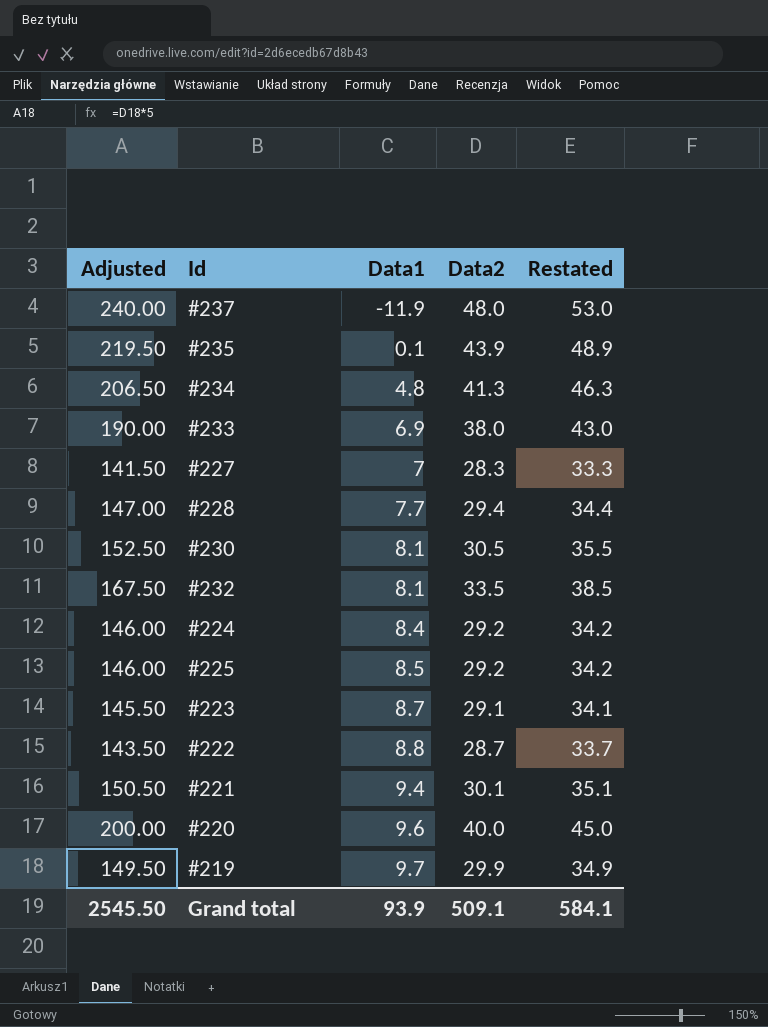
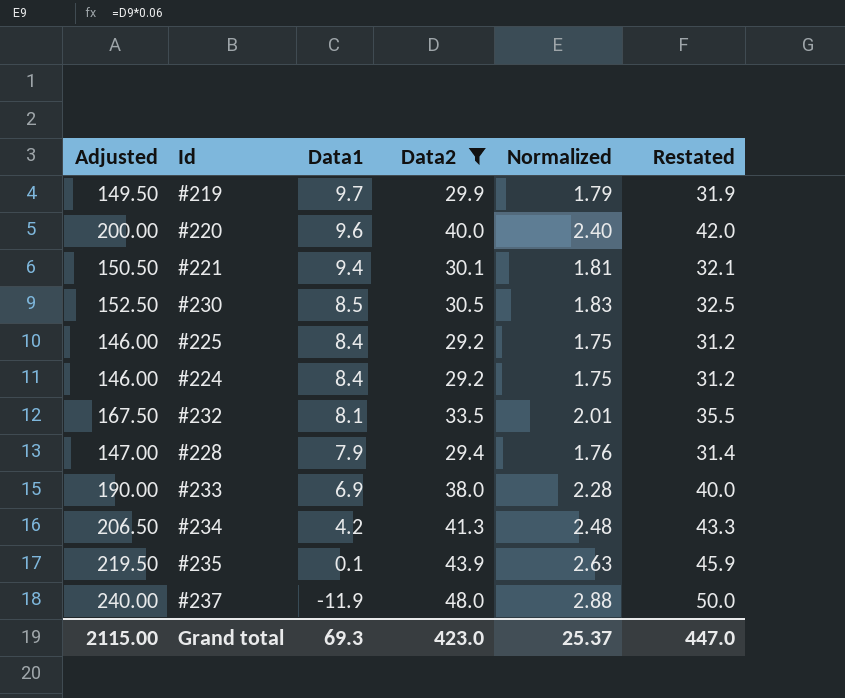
filter: none -> Data2 >= 29.2
row order: Data1 ascending -> Data1 descending
column Normalized | formula: none -> [Data2] * 0.06
column Restated | formula: [Data2] + 5 -> [Data2] + 2
#230 | Data1: 8.1 -> 8.5
#225 | Data1: 8.5 -> 8.4
#228 | Data1: 7.7 -> 7.9
#234 | Data1: 4.8 -> 4.2
Grand total | Adjusted: 2545.50 -> 2115.00
Grand total | Data1: 93.9 -> 69.3
Grand total | Data2: 509.1 -> 423.0
Grand total | Restated: 584.1 -> 447.0

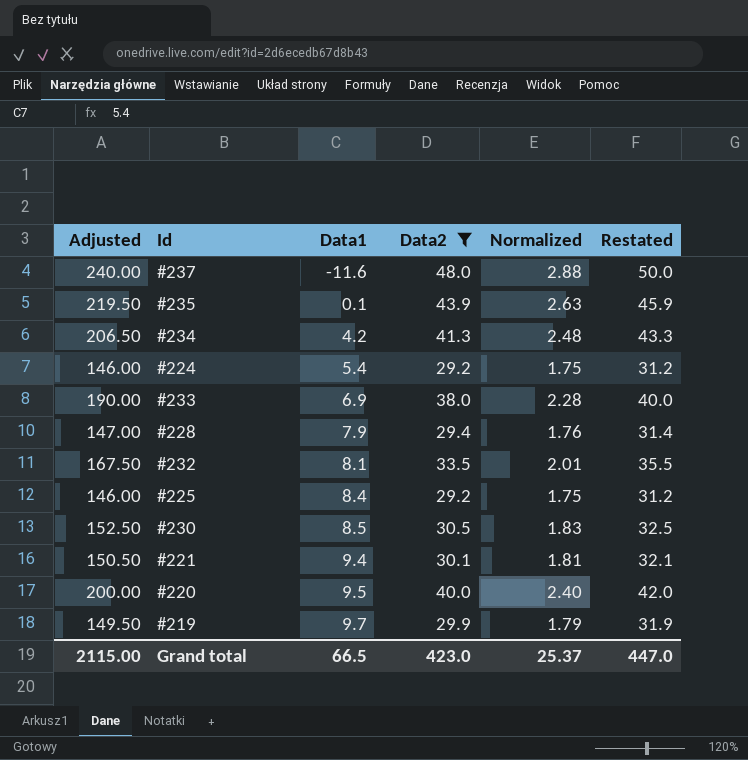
row order: Data1 descending -> Data1 ascending
#237 | Data1: -11.9 -> -11.6
#224 | Data1: 8.4 -> 5.4
#220 | Data1: 9.6 -> 9.5
Grand total | Data1: 69.3 -> 66.5

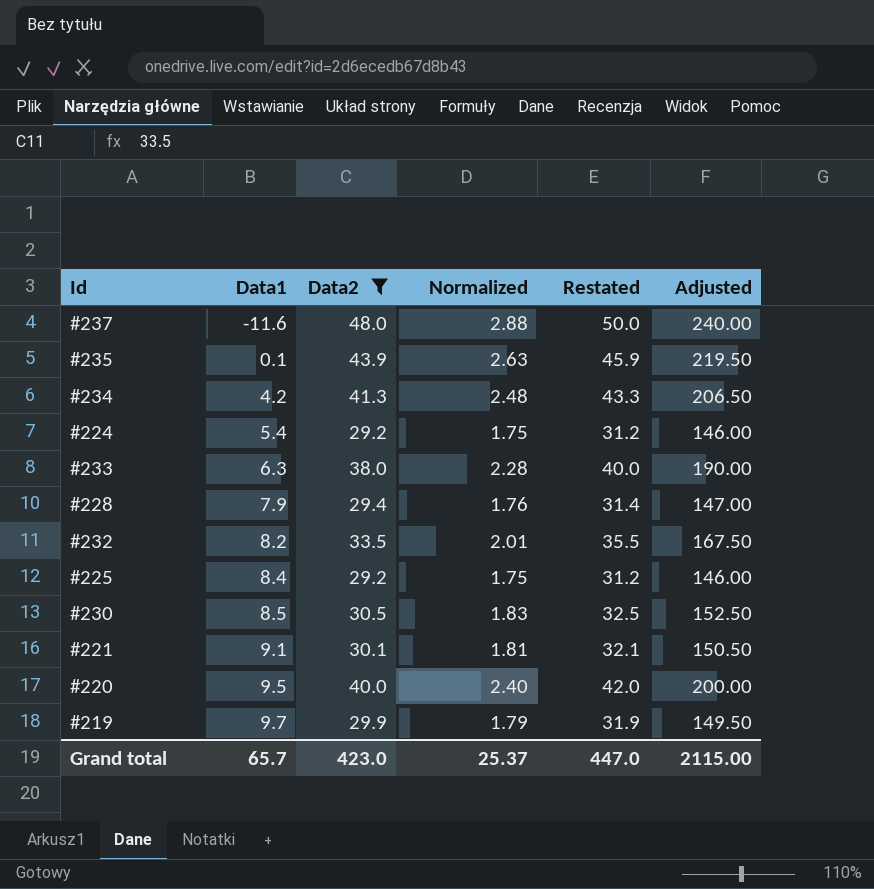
column Adjusted | position: 1 -> 6
#233 | Data1: 6.9 -> 6.3
#232 | Data1: 8.1 -> 8.2
#221 | Data1: 9.4 -> 9.1
Grand total | Data1: 66.5 -> 65.7

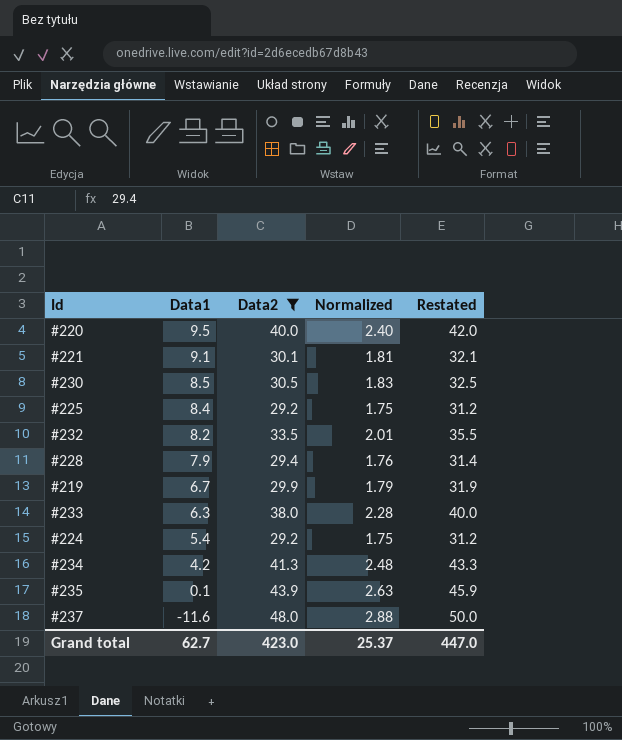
row order: Data1 ascending -> Data1 descending
column Adjusted | formula: [Data2] * 5 -> none
#219 | Data1: 9.7 -> 6.7
Grand total | Data1: 65.7 -> 62.7

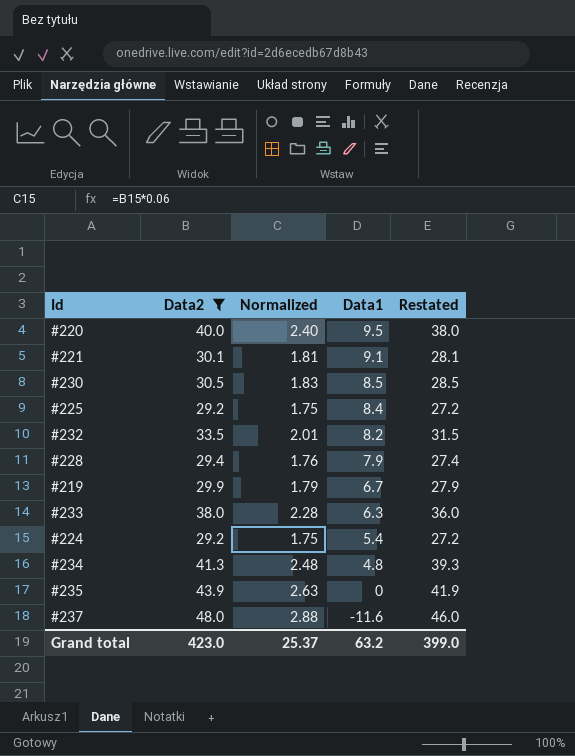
column Data1 | position: 2 -> 4
column Restated | formula: [Data2] + 2 -> [Data2] - 2
#234 | Data1: 4.2 -> 4.8
#235 | Data1: 0.1 -> 0
Grand total | Data1: 62.7 -> 63.2
Grand total | Restated: 447.0 -> 399.0

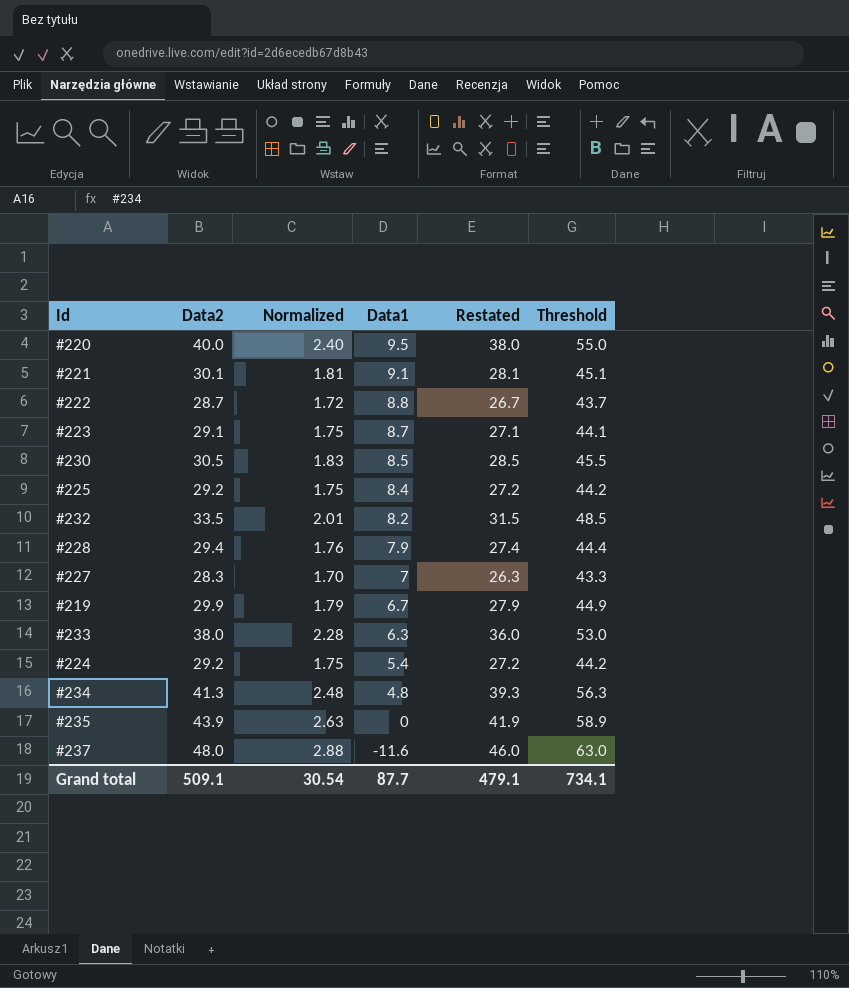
filter: Data2 >= 29.2 -> none
column Threshold | formula: none -> [Data2] + 15
Grand total | Data2: 423.0 -> 509.1
Grand total | Normalized: 25.37 -> 30.54
Grand total | Data1: 63.2 -> 87.7
Grand total | Restated: 399.0 -> 479.1

